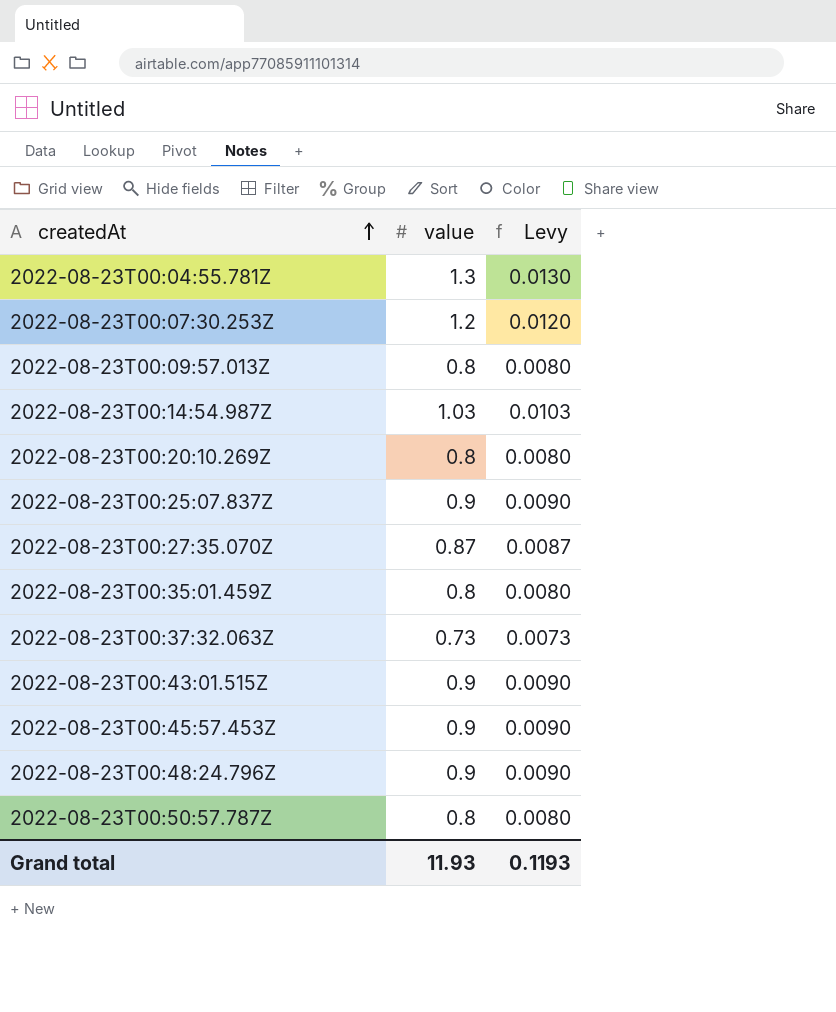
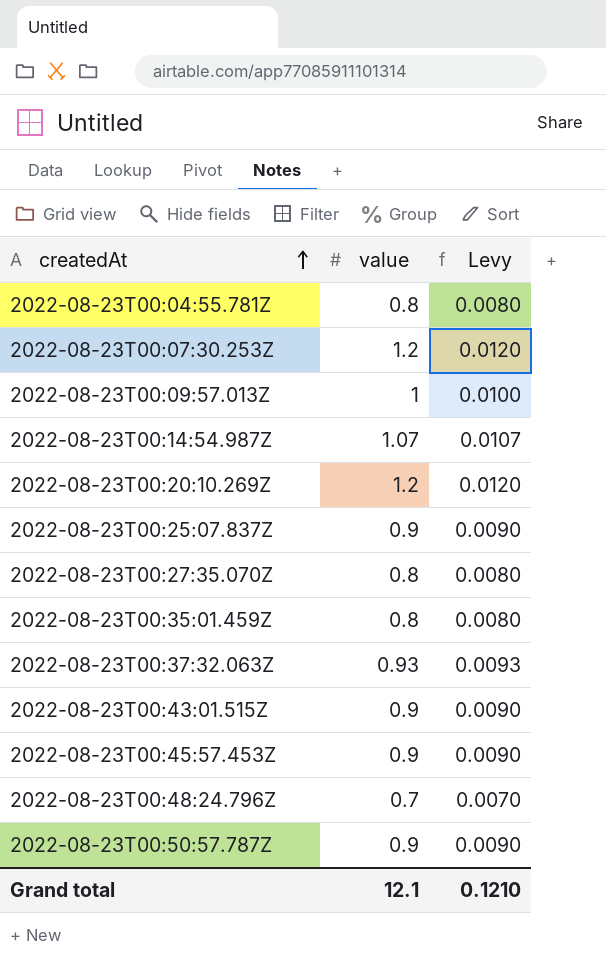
2022-08-23T00:04:55.781Z | value: 1.3 -> 0.8
2022-08-23T00:04:55.781Z | Levy: 0.0130 -> 0.0080
2022-08-23T00:09:57.013Z | value: 0.8 -> 1
2022-08-23T00:09:57.013Z | Levy: 0.0080 -> 0.0100
2022-08-23T00:14:54.987Z | value: 1.03 -> 1.07
2022-08-23T00:14:54.987Z | Levy: 0.0103 -> 0.0107
2022-08-23T00:20:10.269Z | value: 0.8 -> 1.2
2022-08-23T00:20:10.269Z | Levy: 0.0080 -> 0.0120
2022-08-23T00:27:35.070Z | value: 0.87 -> 0.8
2022-08-23T00:27:35.070Z | Levy: 0.0087 -> 0.0080
2022-08-23T00:37:32.063Z | value: 0.73 -> 0.93
2022-08-23T00:37:32.063Z | Levy: 0.0073 -> 0.0093
2022-08-23T00:48:24.796Z | value: 0.9 -> 0.7
2022-08-23T00:48:24.796Z | Levy: 0.0090 -> 0.0070
2022-08-23T00:50:57.787Z | value: 0.8 -> 0.9
2022-08-23T00:50:57.787Z | Levy: 0.0080 -> 0.0090
Grand total | value: 11.93 -> 12.1
Grand total | Levy: 0.1193 -> 0.1210

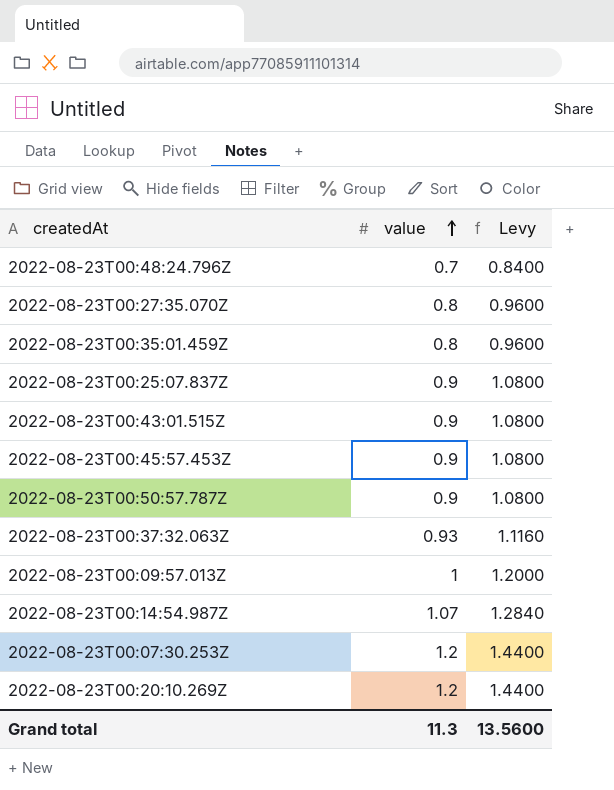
row order: createdAt ascending -> value ascending
column Levy | formula: [value] * 0.01 -> [value] * 1.2
row 2022-08-23T00:04:55.781Z: 0.8 | 0.0080 -> none
Grand total | value: 12.1 -> 11.3
Grand total | Levy: 0.1210 -> 13.5600

